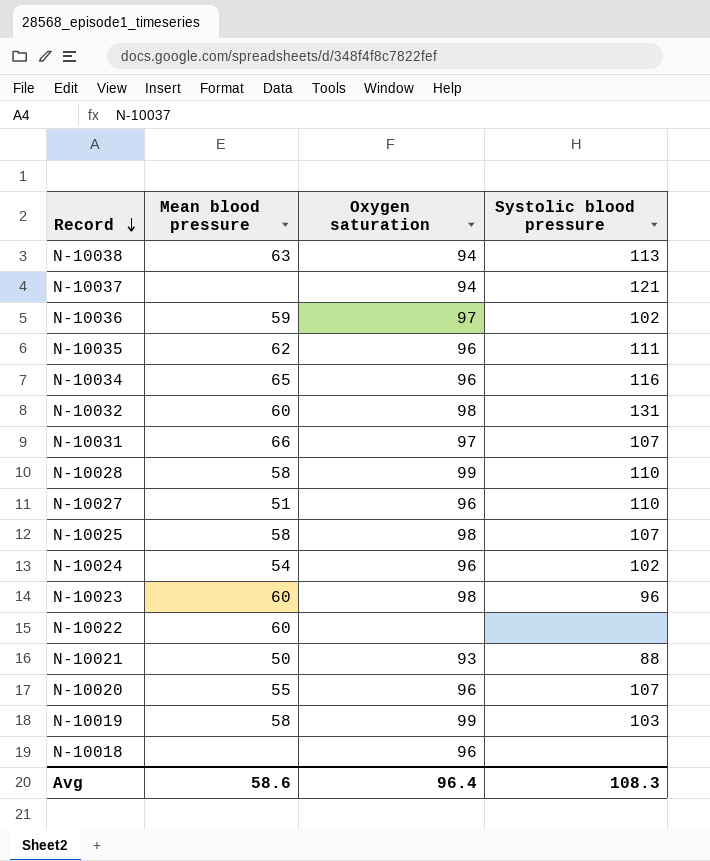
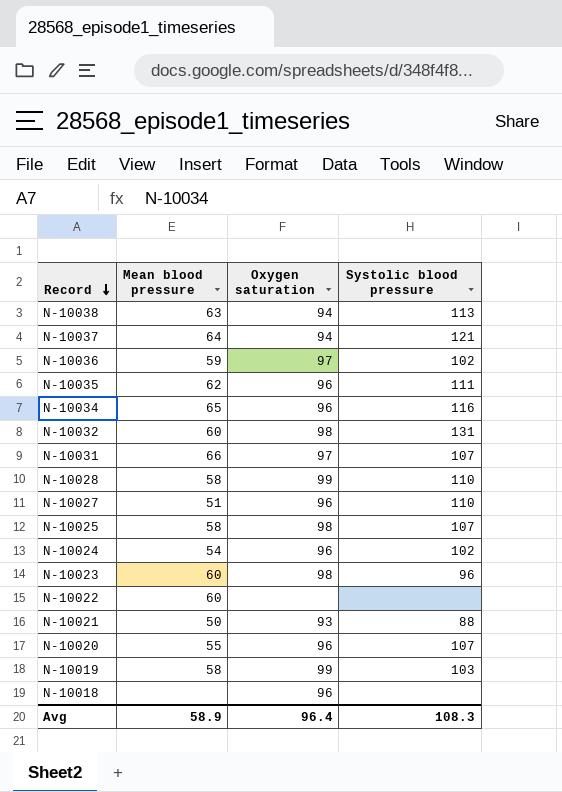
N-10037 | Mean blood pressure: none -> 64
Avg | Mean blood pressure: 58.6 -> 58.9

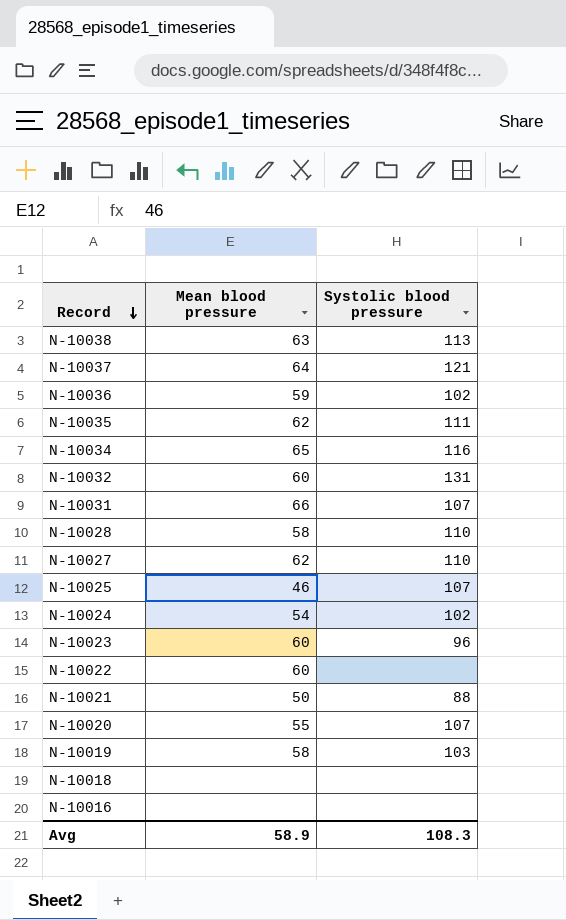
column Oxygen saturation | position: 3 -> none
N-10027 | Mean blood pressure: 51 -> 62
N-10025 | Mean blood pressure: 58 -> 46
row N-10016: none -> none | none

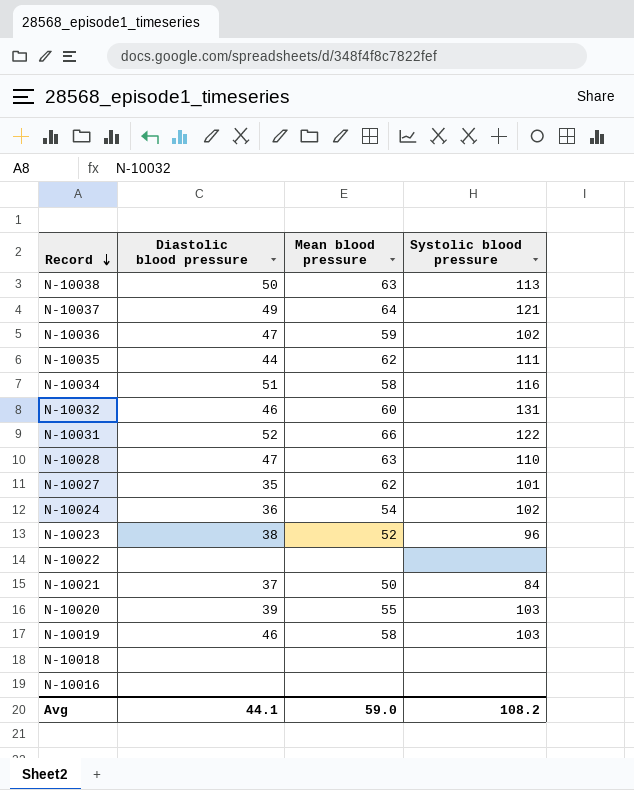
column Diastolic blood pressure | position: none -> 2
row N-10025: 46 | 107 -> none
N-10034 | Mean blood pressure: 65 -> 58
N-10031 | Systolic blood pressure: 107 -> 122
N-10028 | Mean blood pressure: 58 -> 63
N-10027 | Systolic blood pressure: 110 -> 101
N-10023 | Mean blood pressure: 60 -> 52
N-10022 | Mean blood pressure: 60 -> none
N-10021 | Systolic blood pressure: 88 -> 84
N-10020 | Systolic blood pressure: 107 -> 103
Avg | Mean blood pressure: 58.9 -> 59.0
Avg | Systolic blood pressure: 108.3 -> 108.2

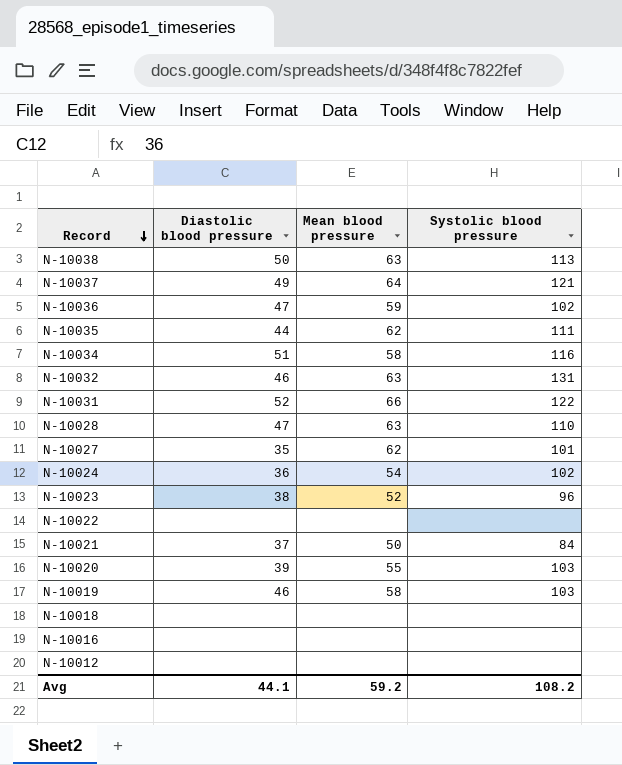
N-10032 | Mean blood pressure: 60 -> 63
row N-10012: none -> none | none | none
Avg | Mean blood pressure: 59.0 -> 59.2

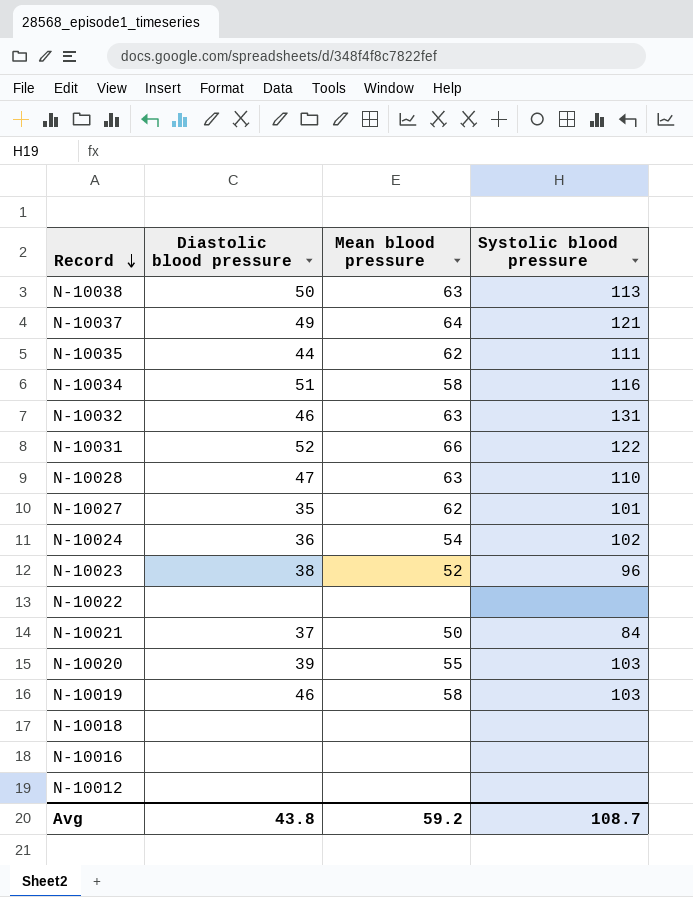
row N-10036: 47 | 59 | 102 -> none
Avg | Diastolic blood pressure: 44.1 -> 43.8
Avg | Systolic blood pressure: 108.2 -> 108.7

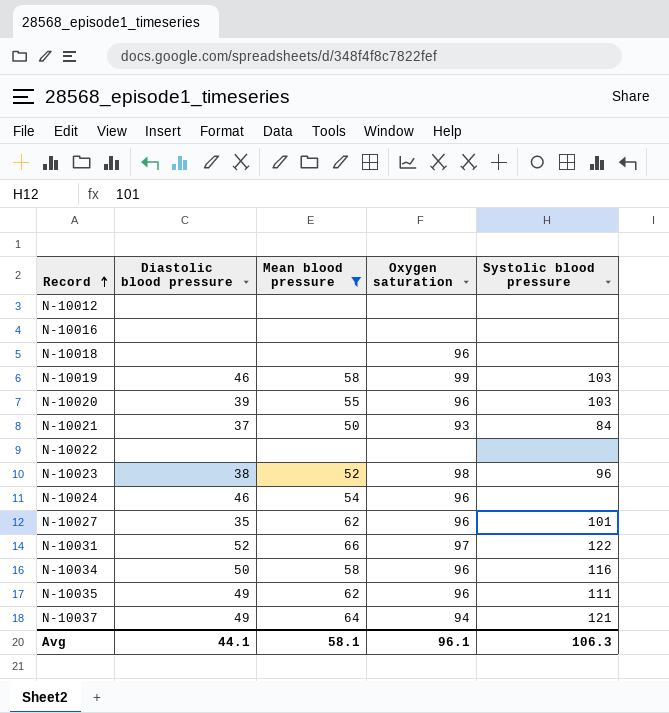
filter: none -> Mean blood pressure != 63
row order: Record descending -> Record ascending
column Oxygen saturation | position: none -> 4
N-10024 | Diastolic blood pressure: 36 -> 46
N-10024 | Systolic blood pressure: 102 -> none
N-10034 | Diastolic blood pressure: 51 -> 50
N-10035 | Diastolic blood pressure: 44 -> 49
Avg | Diastolic blood pressure: 43.8 -> 44.1
Avg | Mean blood pressure: 59.2 -> 58.1
Avg | Systolic blood pressure: 108.7 -> 106.3

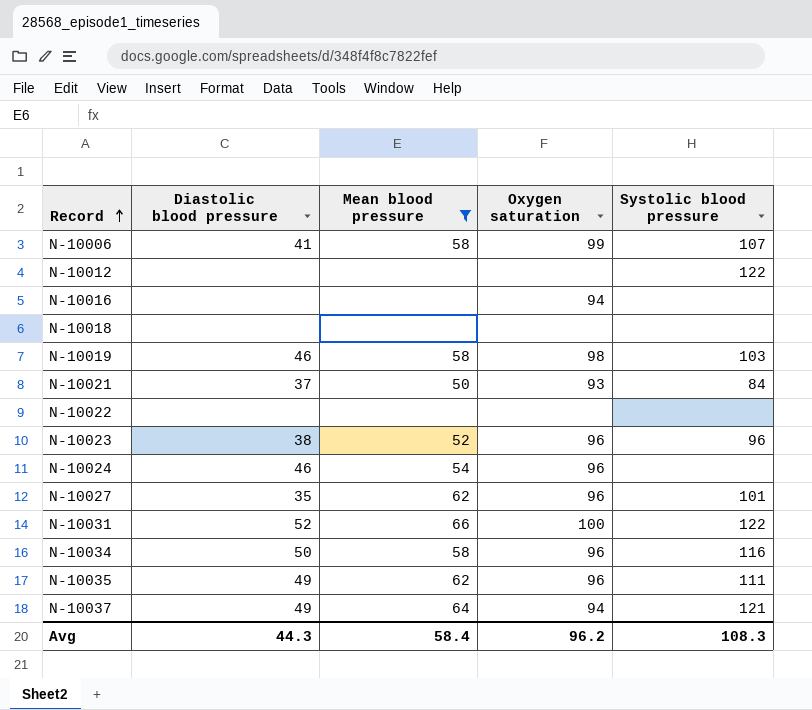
row N-10020: 39 | 55 | 96 | 103 -> none
row N-10006: none -> 41 | 58 | 99 | 107
N-10012 | Systolic blood pressure: none -> 122
N-10016 | Oxygen saturation: none -> 94
N-10018 | Oxygen saturation: 96 -> none
N-10019 | Oxygen saturation: 99 -> 98
N-10023 | Oxygen saturation: 98 -> 96
N-10031 | Oxygen saturation: 97 -> 100
Avg | Diastolic blood pressure: 44.1 -> 44.3
Avg | Mean blood pressure: 58.1 -> 58.4
Avg | Oxygen saturation: 96.1 -> 96.2
Avg | Systolic blood pressure: 106.3 -> 108.3

